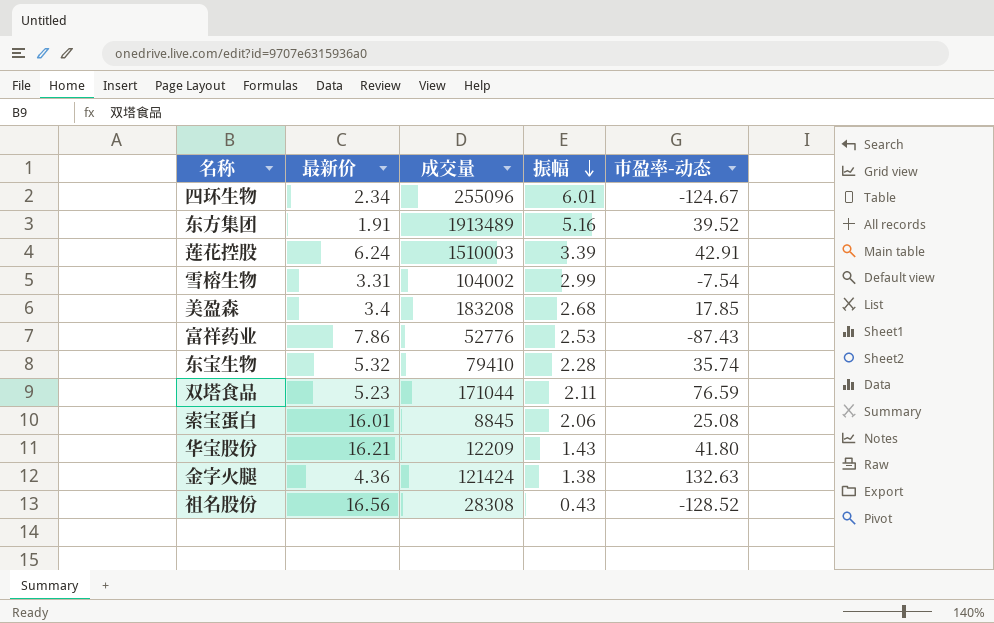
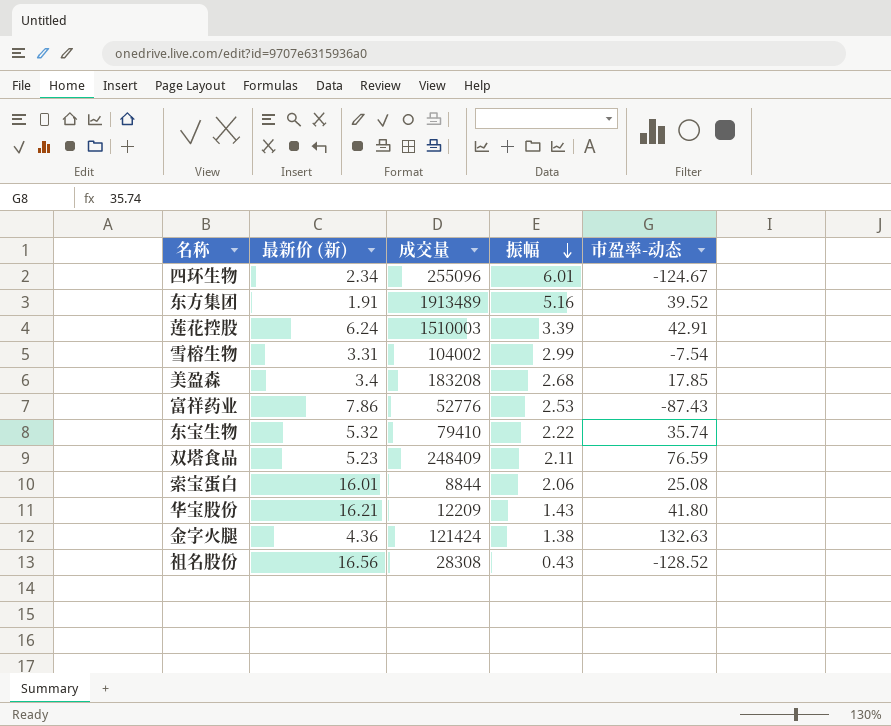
column name: 最新价 -> 最新价 (新)
东宝生物 | 振幅: 2.28 -> 2.22
双塔食品 | 成交量: 171044 -> 248409
索宝蛋白 | 成交量: 8845 -> 8844

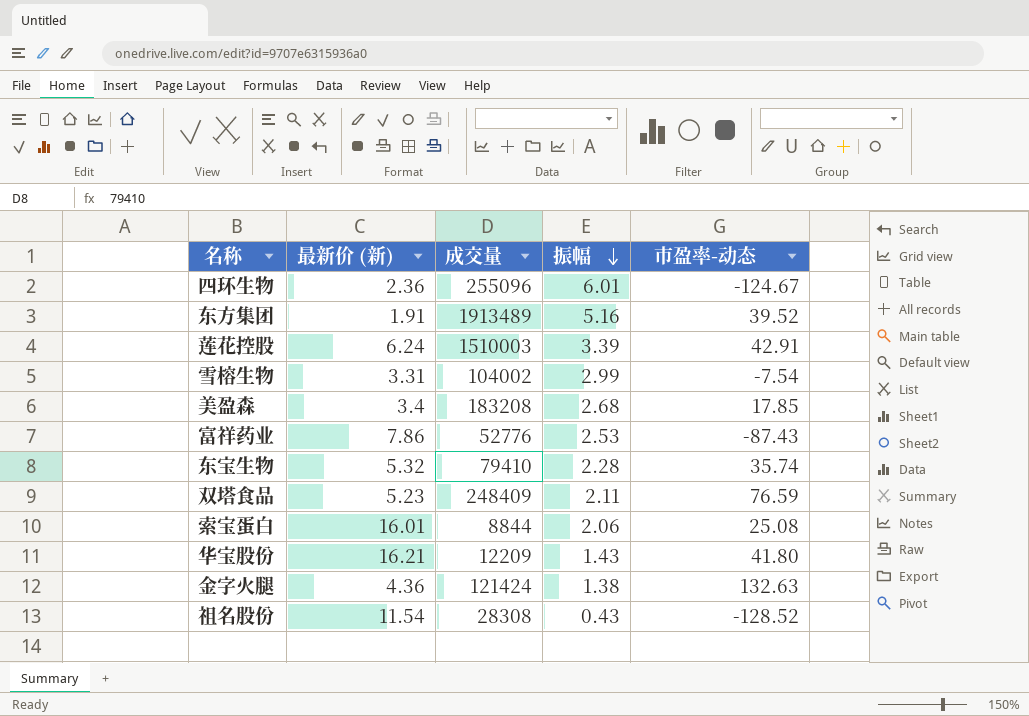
四环生物 | 最新价 (新): 2.34 -> 2.36
东宝生物 | 振幅: 2.22 -> 2.28
祖名股份 | 最新价 (新): 16.56 -> 11.54

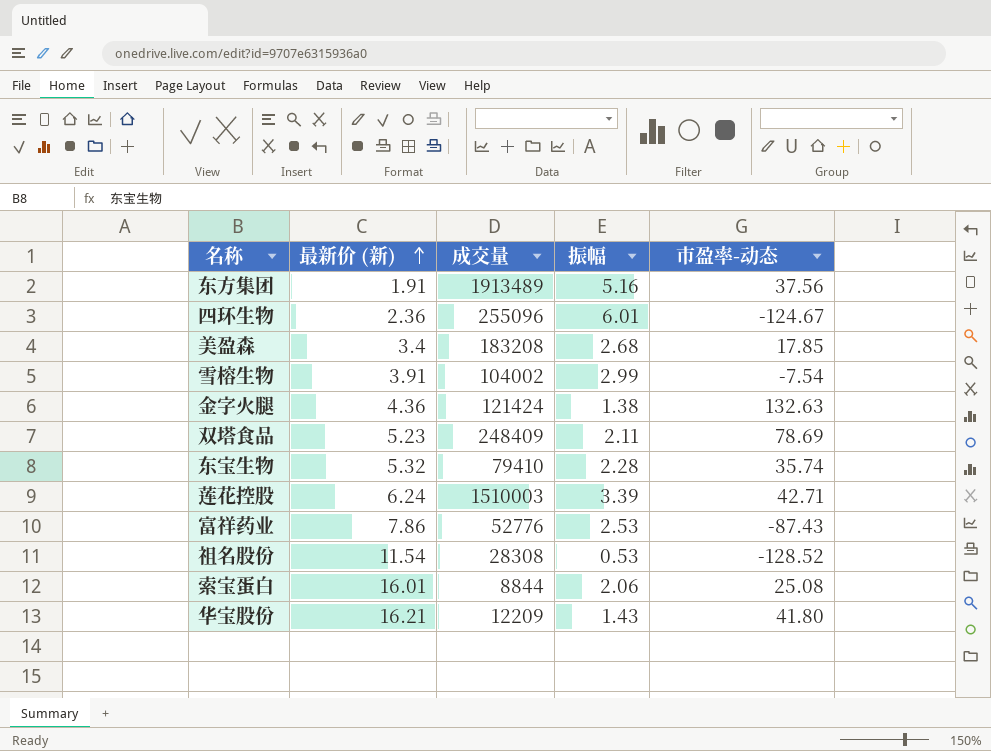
row order: 振幅 descending -> 最新价 (新) ascending
东方集团 | 市盈率-动态: 39.52 -> 37.56
雪榕生物 | 最新价 (新): 3.31 -> 3.91
双塔食品 | 市盈率-动态: 76.59 -> 78.69
莲花控股 | 市盈率-动态: 42.91 -> 42.71
祖名股份 | 振幅: 0.43 -> 0.53

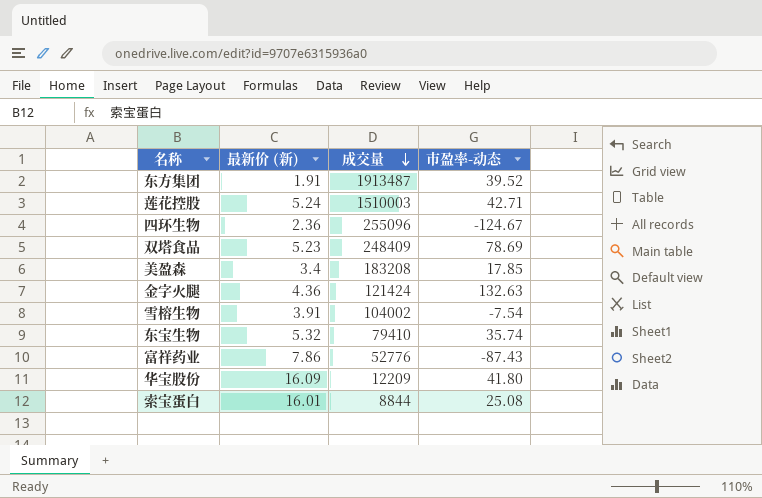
row order: 最新价 (新) ascending -> 成交量 descending
column 振幅 | position: 4 -> none
row 祖名股份: 11.54 | 28308 | 0.53 | -128.52 -> none
东方集团 | 成交量: 1913489 -> 1913487
东方集团 | 市盈率-动态: 37.56 -> 39.52
莲花控股 | 最新价 (新): 6.24 -> 5.24
华宝股份 | 最新价 (新): 16.21 -> 16.09

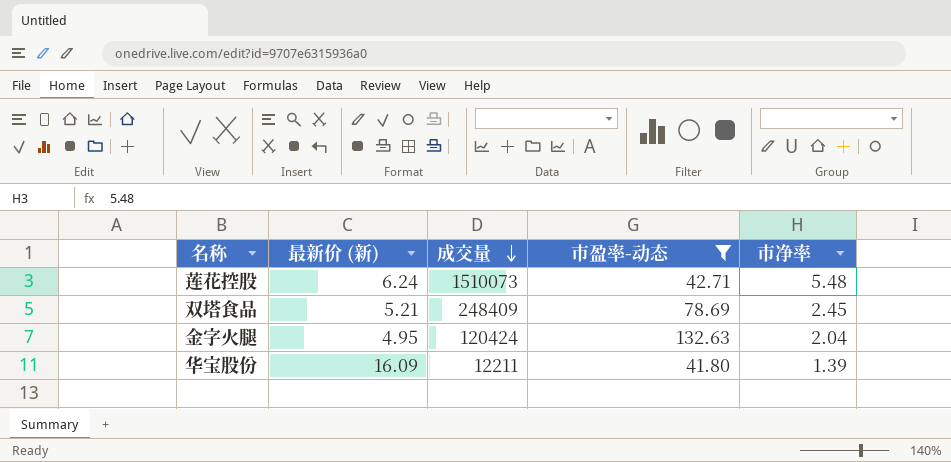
filter: none -> 市盈率-动态 >= 41.80
column 市净率 | position: none -> 5
莲花控股 | 最新价 (新): 5.24 -> 6.24
莲花控股 | 成交量: 1510003 -> 1510073
双塔食品 | 最新价 (新): 5.23 -> 5.21
金字火腿 | 最新价 (新): 4.36 -> 4.95
金字火腿 | 成交量: 121424 -> 120424
华宝股份 | 成交量: 12209 -> 12211

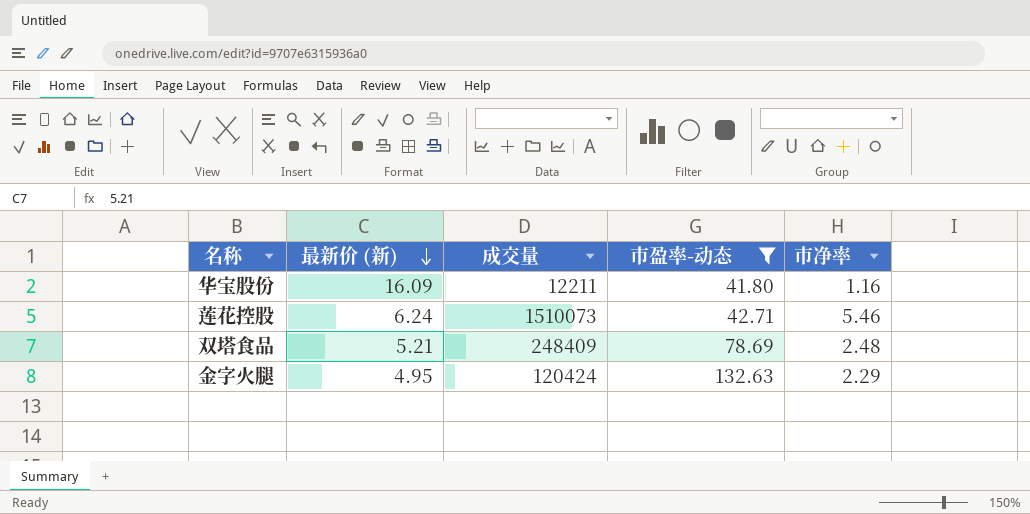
row order: 成交量 descending -> 最新价 (新) descending
华宝股份 | 市净率: 1.39 -> 1.16
莲花控股 | 市净率: 5.48 -> 5.46
双塔食品 | 市净率: 2.45 -> 2.48
金字火腿 | 市净率: 2.04 -> 2.29

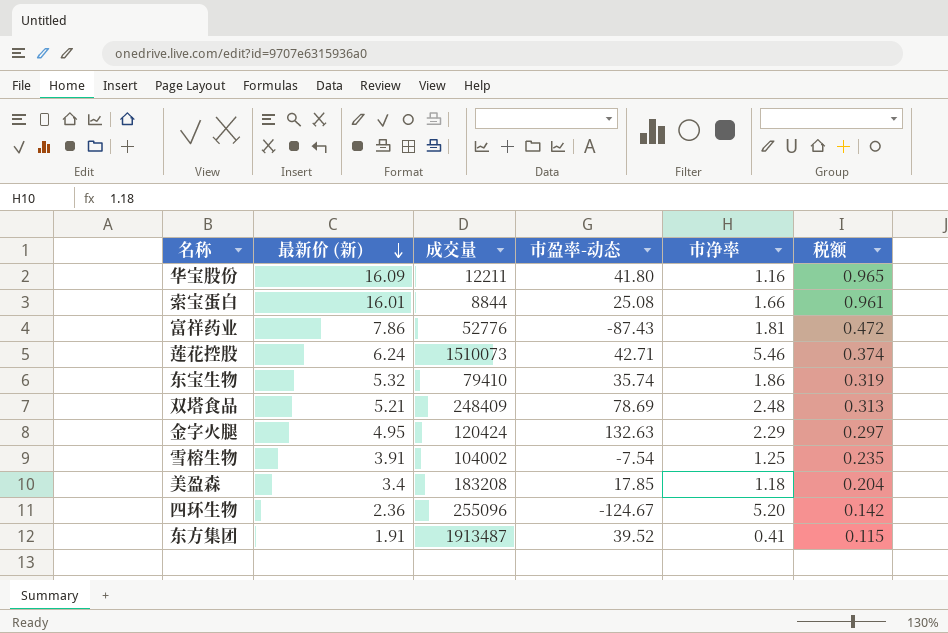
filter: 市盈率-动态 >= 41.80 -> none
column 税额 | formula: none -> [最新价 (新)] * 0.06

